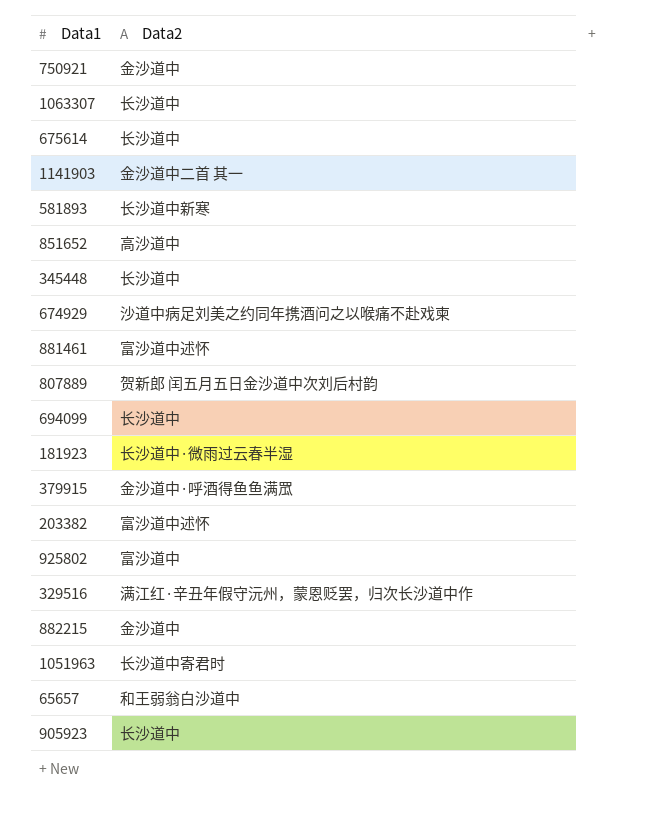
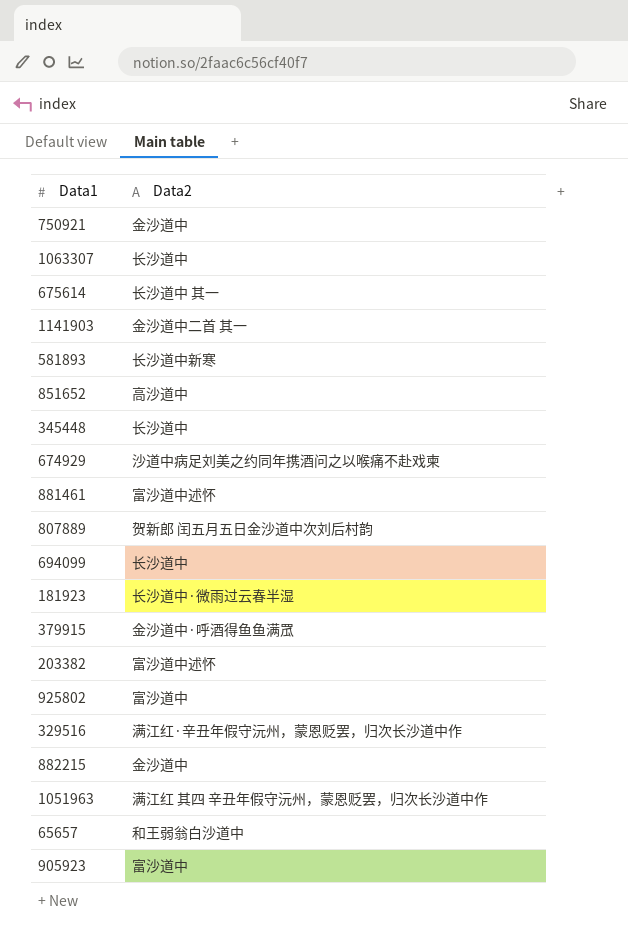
675614 | Data2: 长沙道中 -> 长沙道中 其一
1051963 | Data2: 长沙道中寄君时 -> 满江红 其四 辛丑年假守沅州，蒙恩贬罢，归次长沙道中作
905923 | Data2: 长沙道中 -> 富沙道中

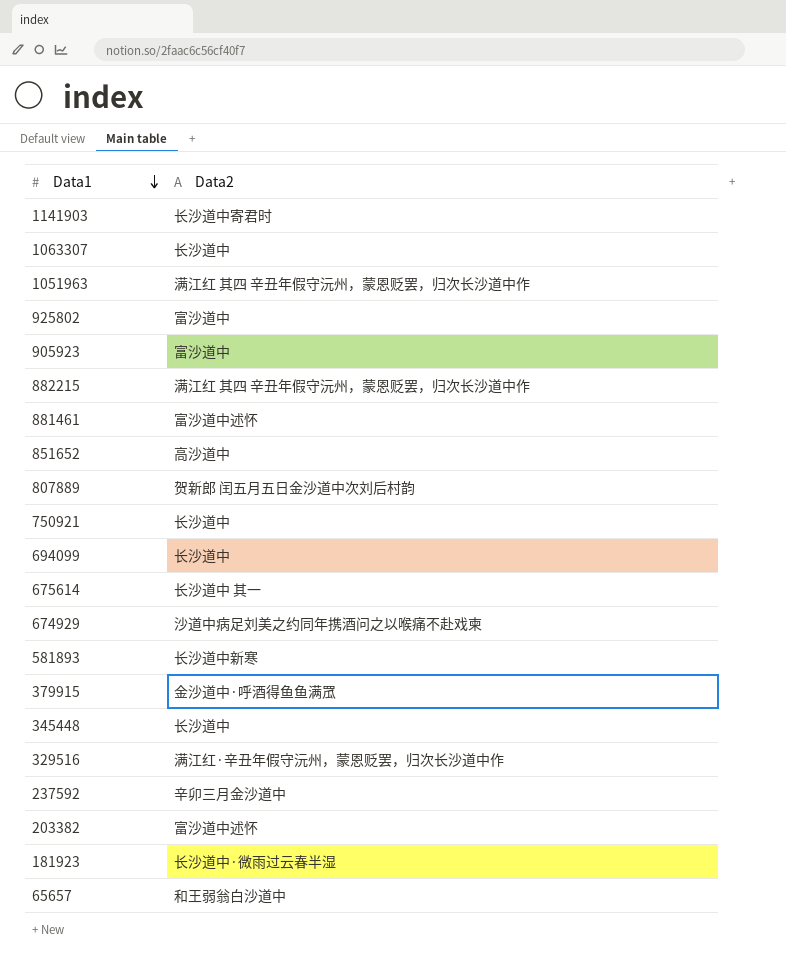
row order: none -> Data1 descending
1141903 | Data2: 金沙道中二首 其一 -> 长沙道中寄君时
882215 | Data2: 金沙道中 -> 满江红 其四 辛丑年假守沅州，蒙恩贬罢，归次长沙道中作
750921 | Data2: 金沙道中 -> 长沙道中
row 237592: none -> 辛卯三月金沙道中

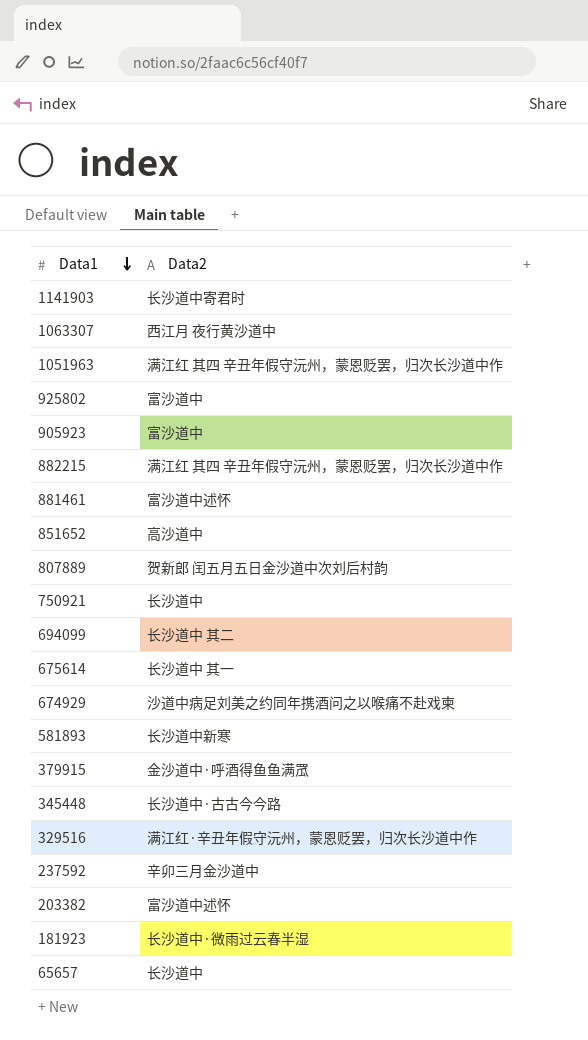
1063307 | Data2: 长沙道中 -> 西江月 夜行黄沙道中
694099 | Data2: 长沙道中 -> 长沙道中 其二
345448 | Data2: 长沙道中 -> 长沙道中·古古今今路
65657 | Data2: 和王弱翁白沙道中 -> 长沙道中

